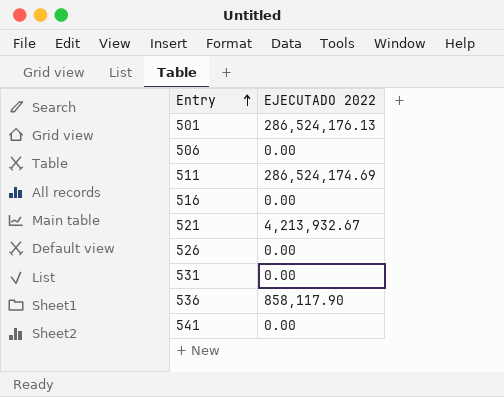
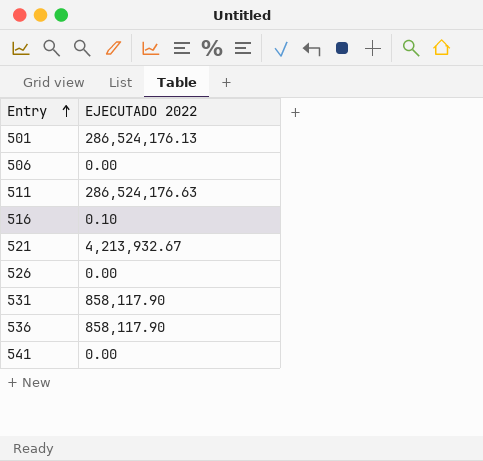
511 | EJECUTADO 2022: 286,524,174.69 -> 286,524,176.63
516 | EJECUTADO 2022: 0.00 -> 0.10
531 | EJECUTADO 2022: 0.00 -> 858,117.90

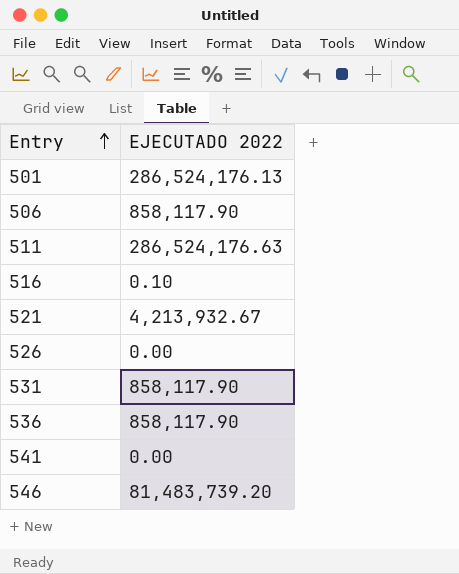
506 | EJECUTADO 2022: 0.00 -> 858,117.90
row 546: none -> 81,483,739.20

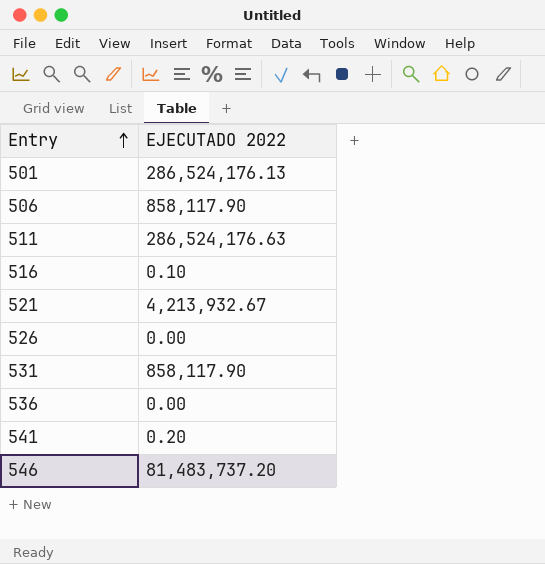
536 | EJECUTADO 2022: 858,117.90 -> 0.00
541 | EJECUTADO 2022: 0.00 -> 0.20
546 | EJECUTADO 2022: 81,483,739.20 -> 81,483,737.20

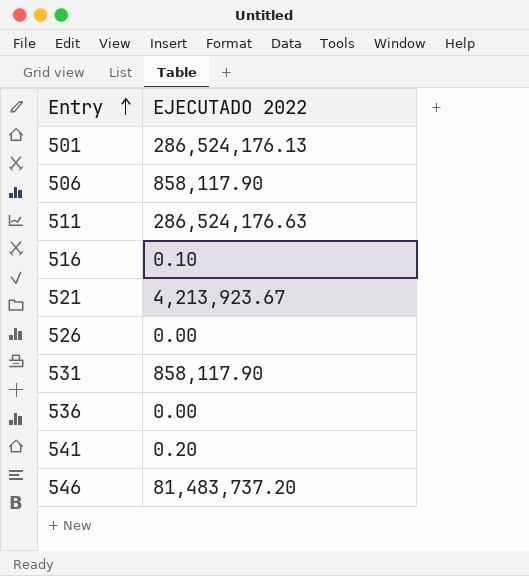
521 | EJECUTADO 2022: 4,213,932.67 -> 4,213,923.67

